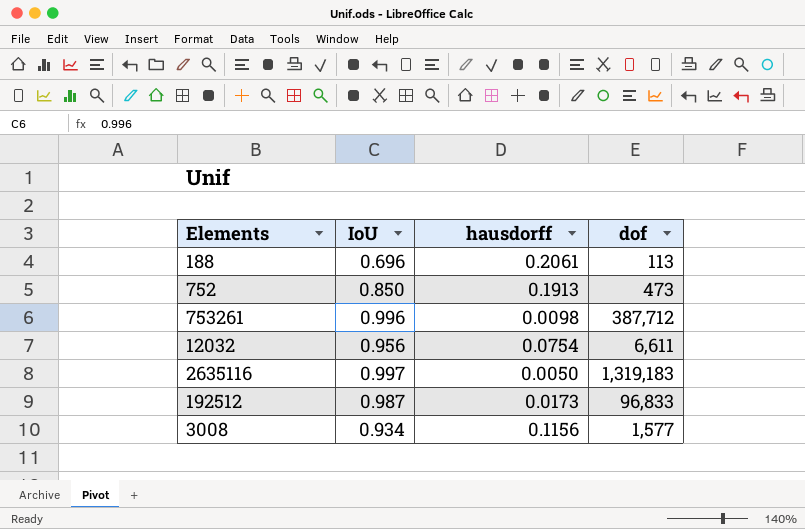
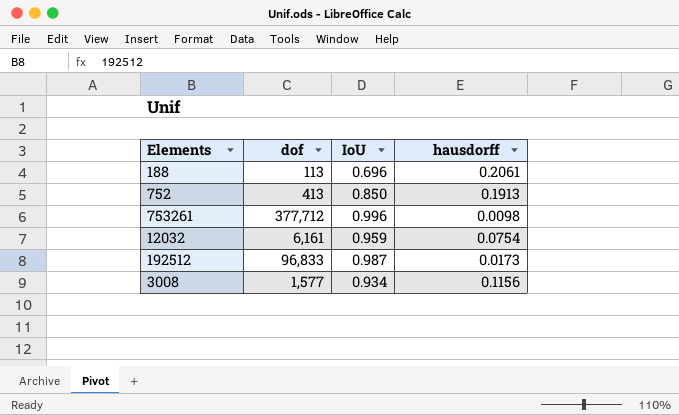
column dof | position: 4 -> 2
row 2635116: 0.997 | 0.0050 | 1,319,183 -> none
752 | dof: 473 -> 413
753261 | dof: 387,712 -> 377,712
12032 | dof: 6,611 -> 6,161
12032 | IoU: 0.956 -> 0.959

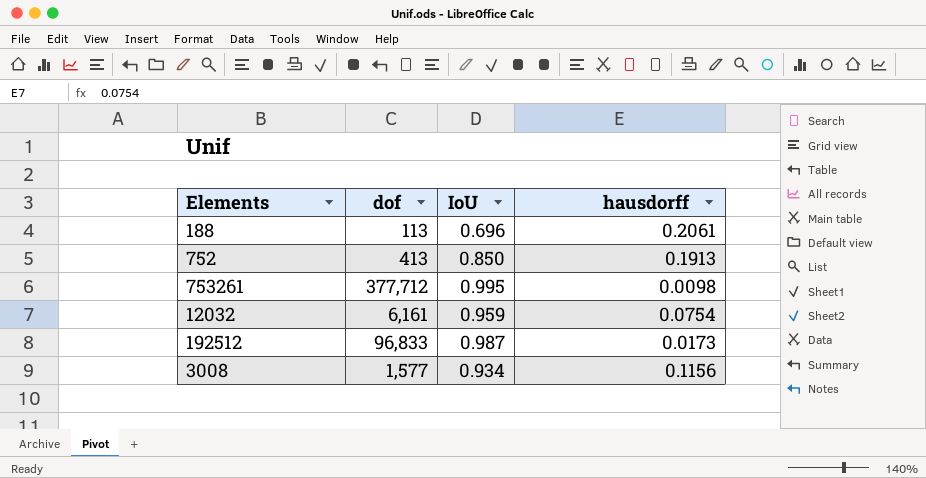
753261 | IoU: 0.996 -> 0.995

